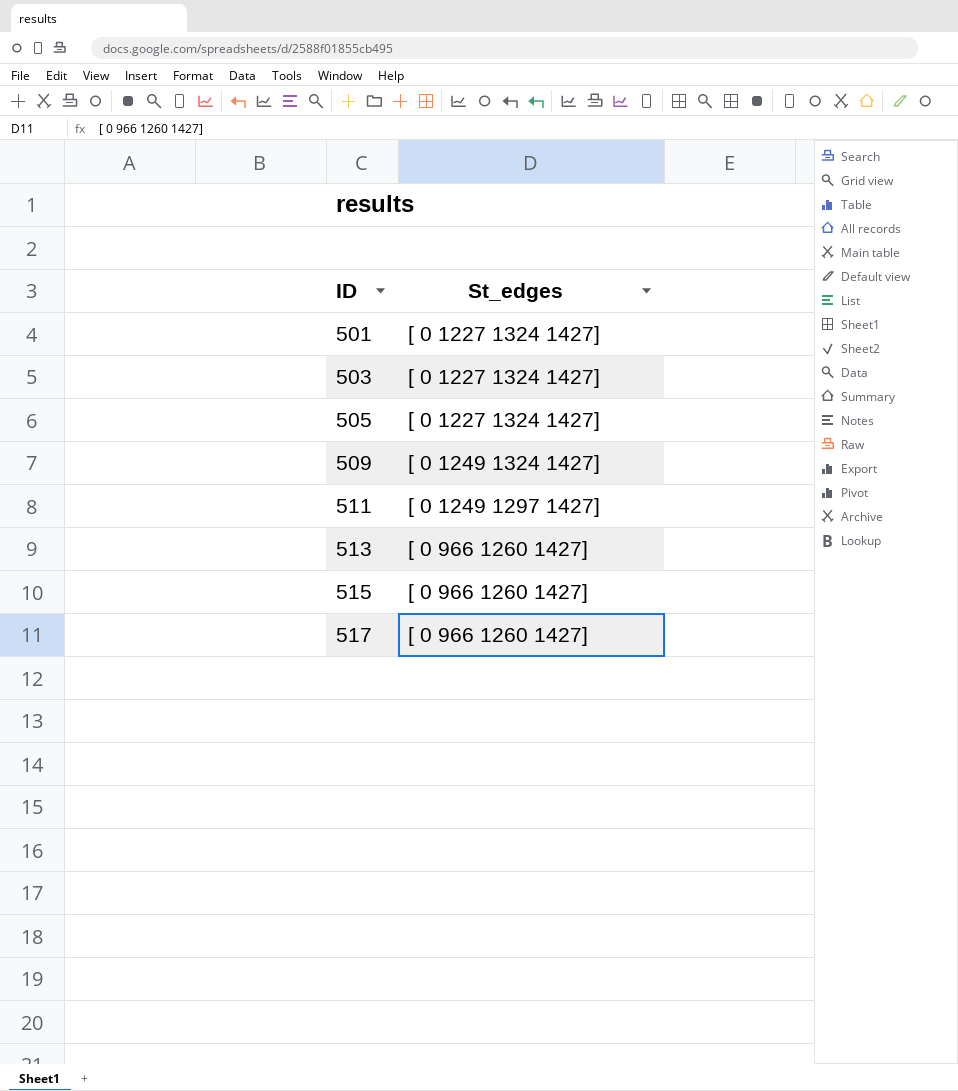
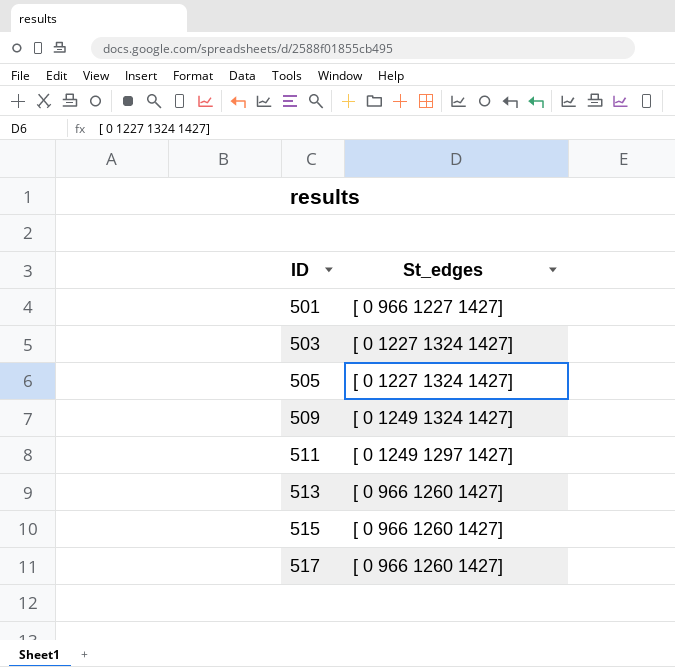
501 | St_edges: [ 0 1227 1324 1427] -> [ 0 966 1227 1427]

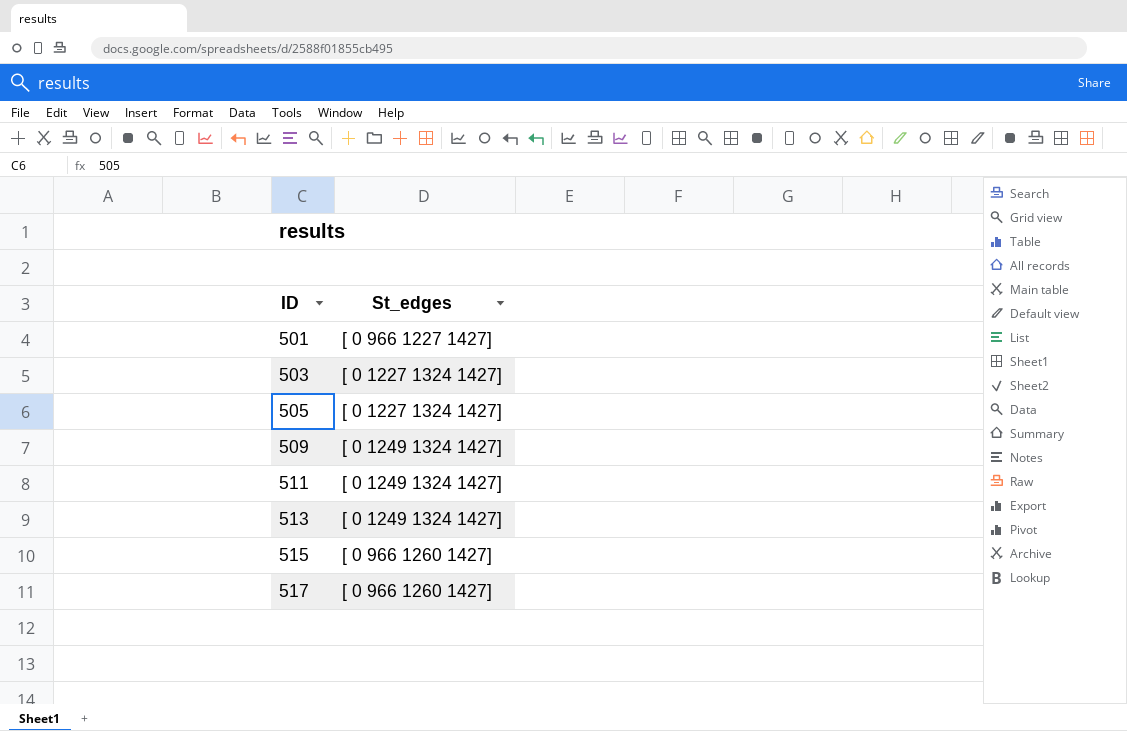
511 | St_edges: [ 0 1249 1297 1427] -> [ 0 1249 1324 1427]
513 | St_edges: [ 0 966 1260 1427] -> [ 0 1249 1324 1427]

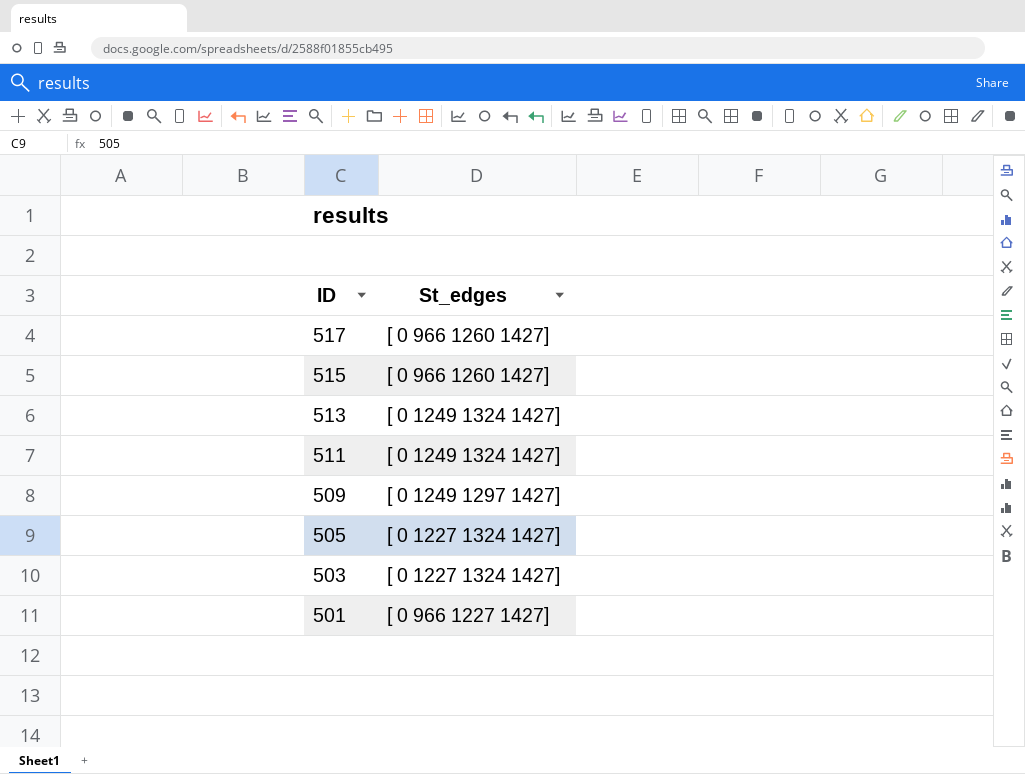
row order: ID ascending -> ID descending
509 | St_edges: [ 0 1249 1324 1427] -> [ 0 1249 1297 1427]

